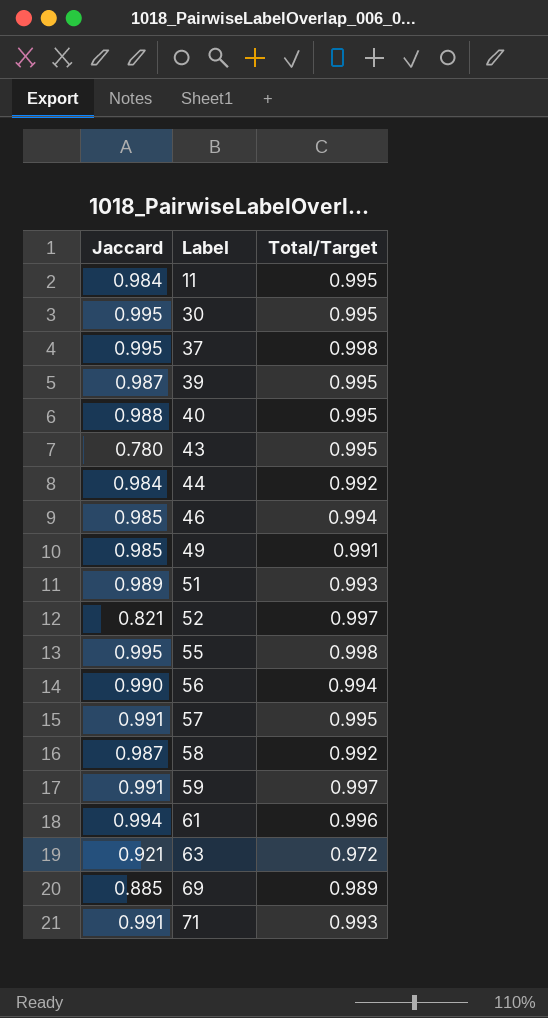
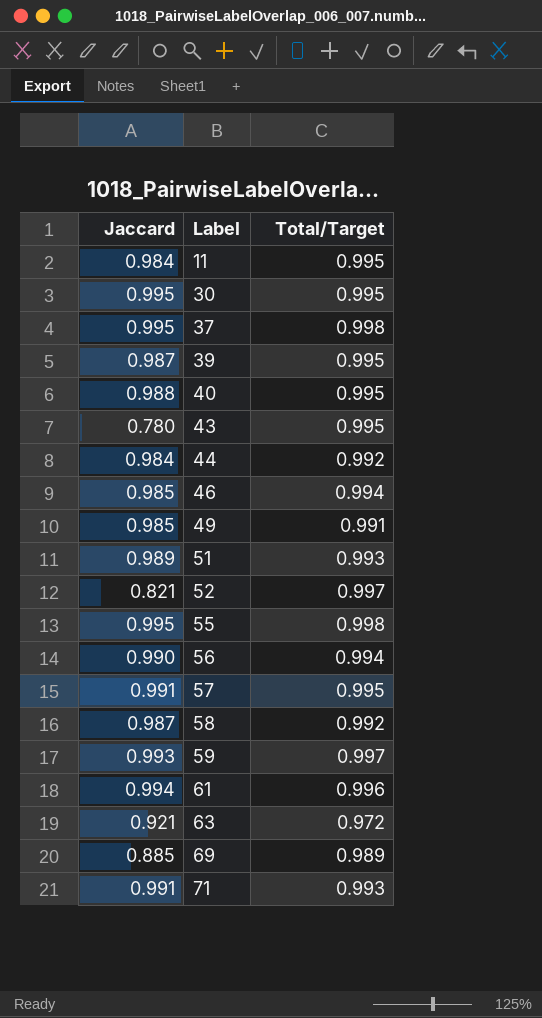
59 | Jaccard: 0.991 -> 0.993

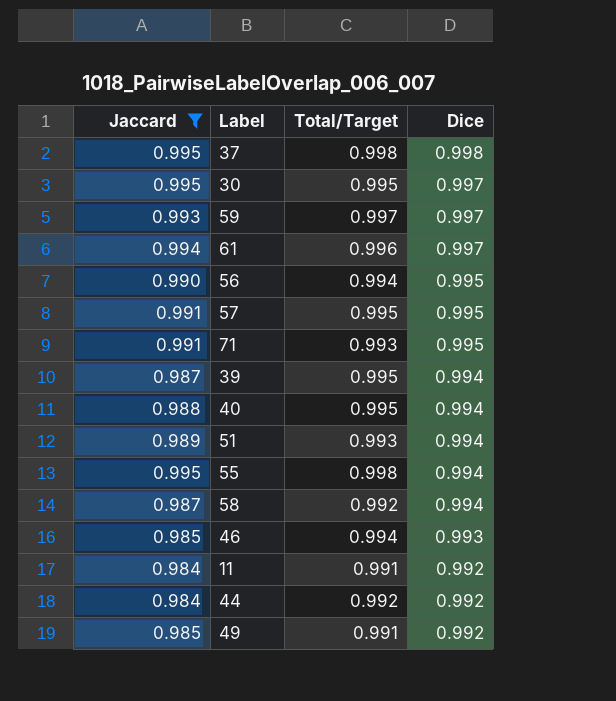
filter: none -> Jaccard >= 0.984
row order: Label ascending -> Dice descending
column Dice | position: none -> 4
11 | Total/Target: 0.995 -> 0.991

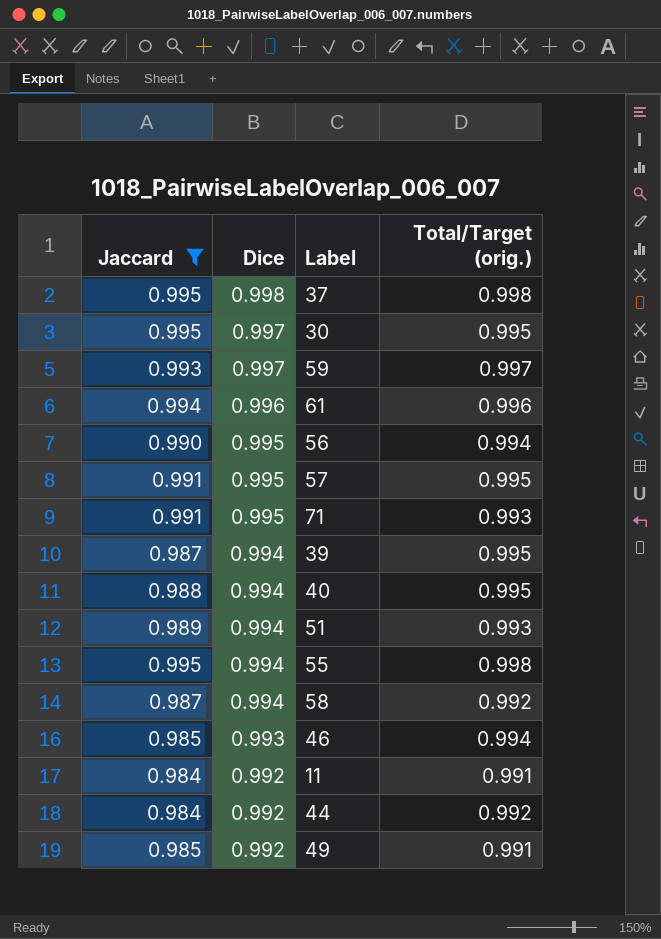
column Dice | position: 4 -> 2
column name: Total/Target -> Total/Target (orig.)
61 | Dice: 0.997 -> 0.996

